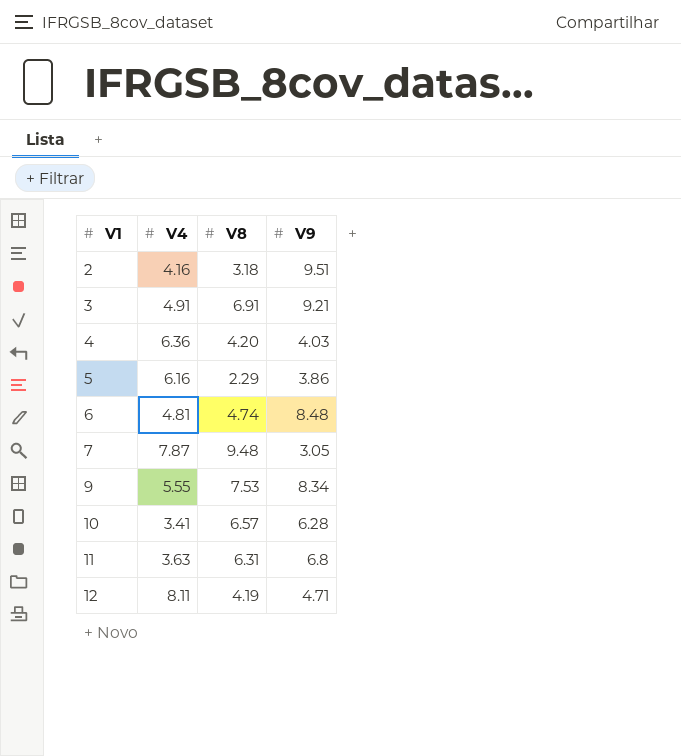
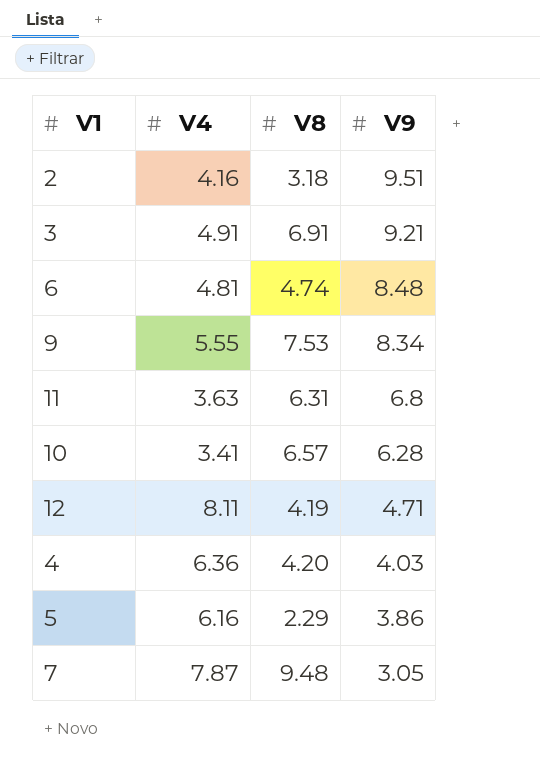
row order: V1 ascending -> V9 descending

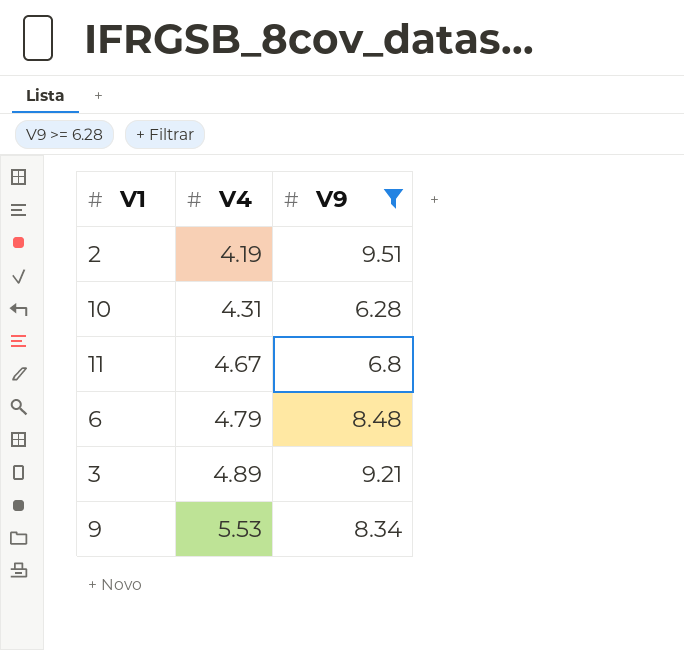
filter: none -> V9 >= 6.28
row order: V9 descending -> V4 ascending
column V8 | position: 3 -> none
2 | V4: 4.16 -> 4.19
10 | V4: 3.41 -> 4.31
11 | V4: 3.63 -> 4.67
6 | V4: 4.81 -> 4.79
3 | V4: 4.91 -> 4.89
9 | V4: 5.55 -> 5.53

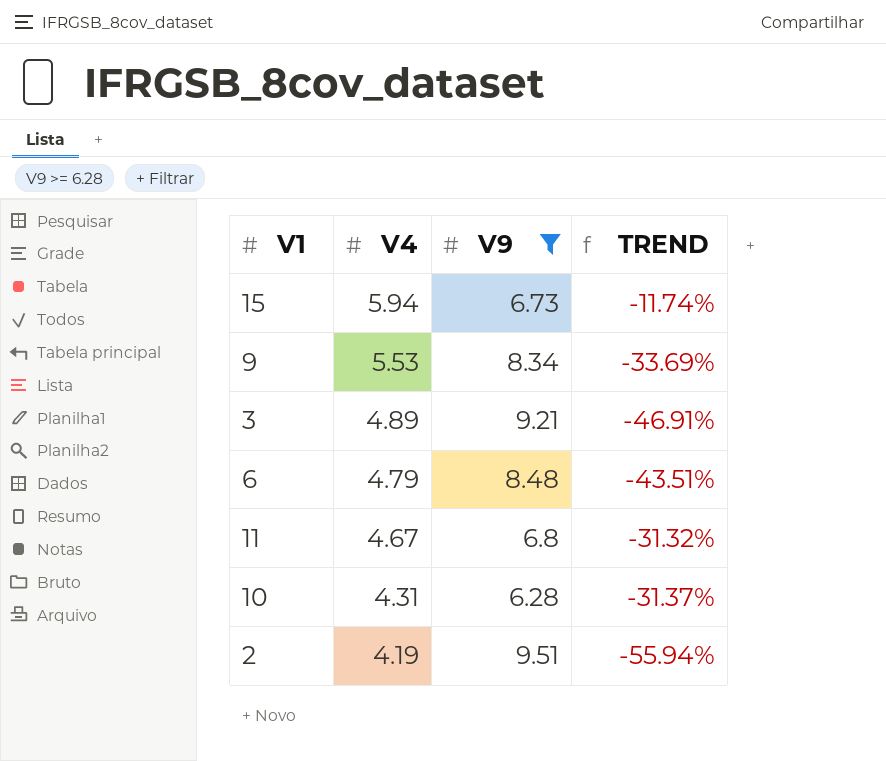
row order: V4 ascending -> V4 descending
column TREND | formula: none -> ([V4] - [V9]) / [V9]
row 15: none -> 5.94 | 6.73 | -11.74%

